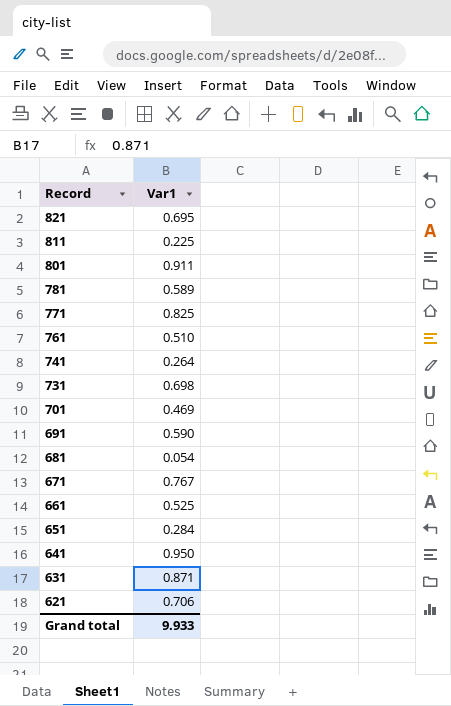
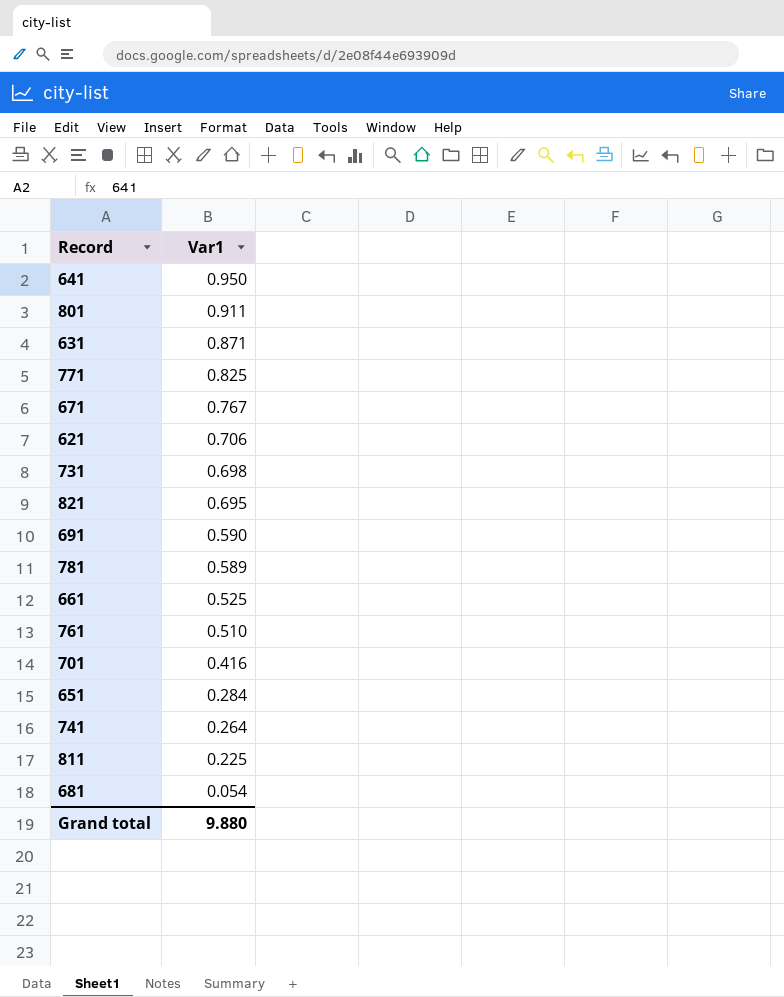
row order: Record descending -> Var1 descending
701 | Var1: 0.469 -> 0.416
Grand total | Var1: 9.933 -> 9.880

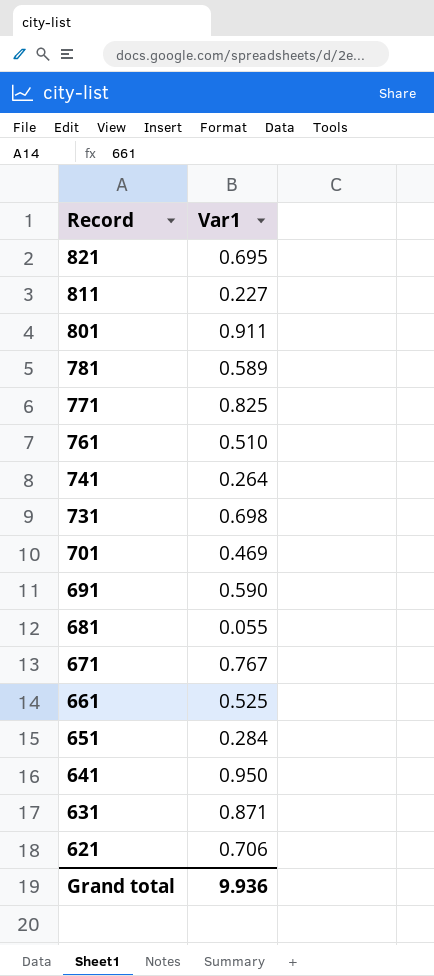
row order: Var1 descending -> Record descending
811 | Var1: 0.225 -> 0.227
701 | Var1: 0.416 -> 0.469
681 | Var1: 0.054 -> 0.055
Grand total | Var1: 9.880 -> 9.936

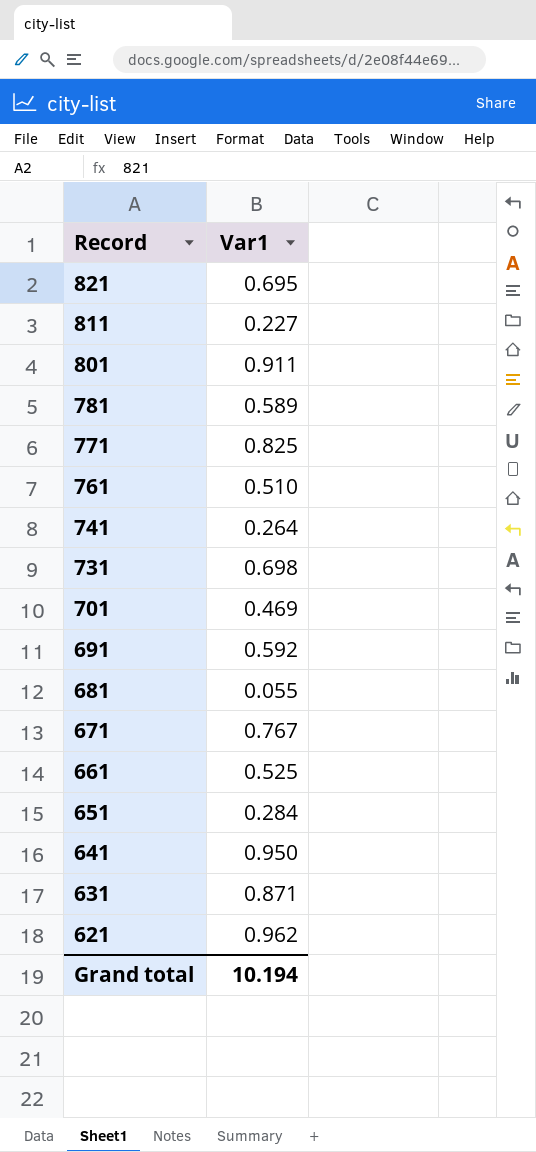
691 | Var1: 0.590 -> 0.592
621 | Var1: 0.706 -> 0.962
Grand total | Var1: 9.936 -> 10.194

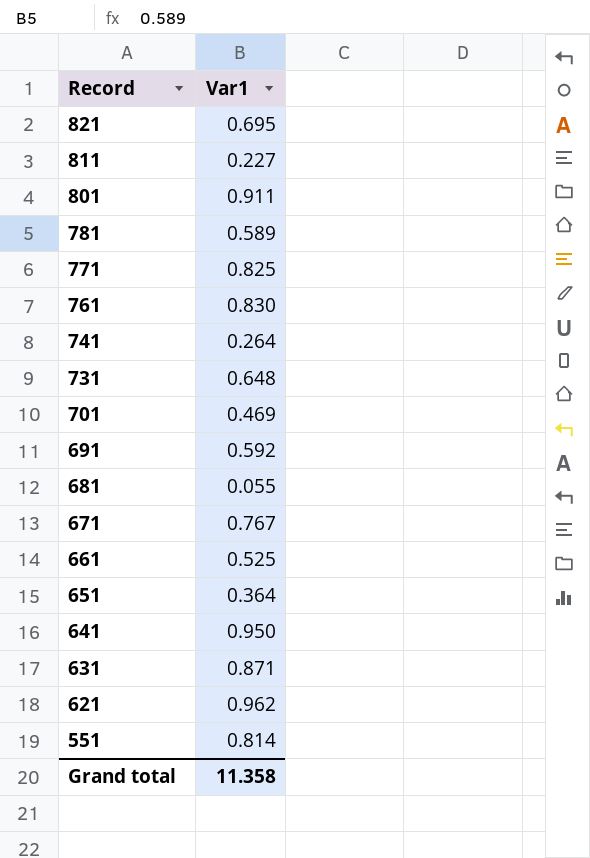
761 | Var1: 0.510 -> 0.830
731 | Var1: 0.698 -> 0.648
651 | Var1: 0.284 -> 0.364
row 551: none -> 0.814
Grand total | Var1: 10.194 -> 11.358

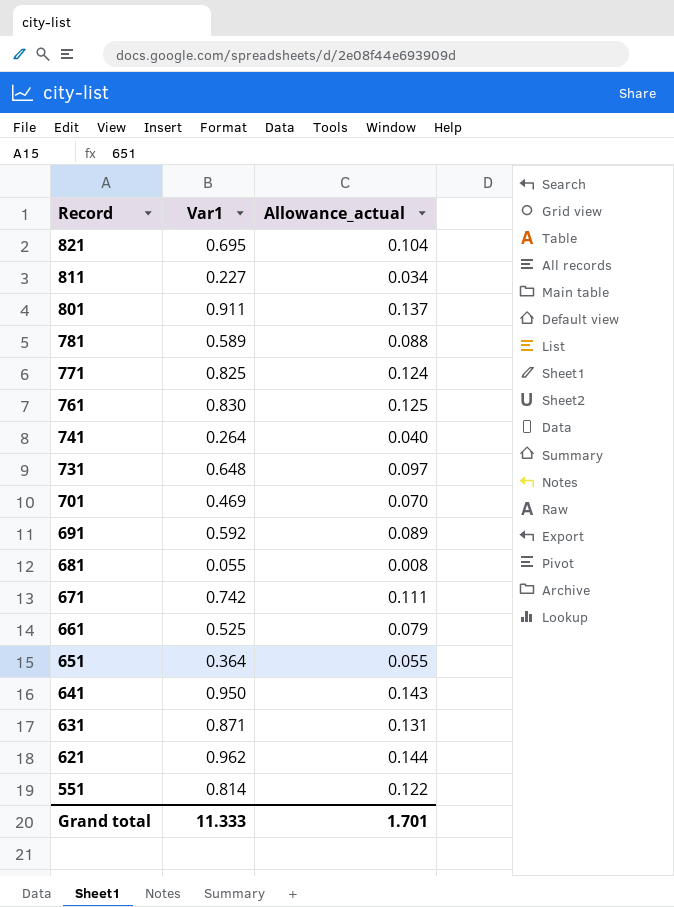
column Allowance_actual | formula: none -> [Var1] * 0.15
671 | Var1: 0.767 -> 0.742
Grand total | Var1: 11.358 -> 11.333

